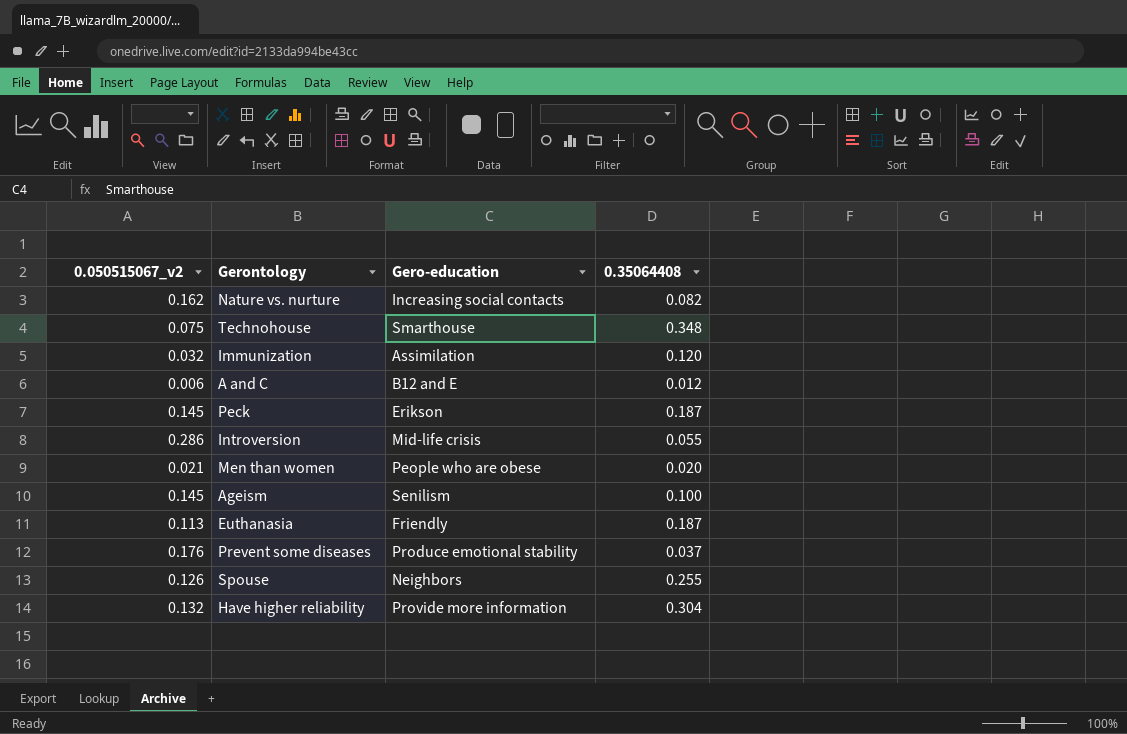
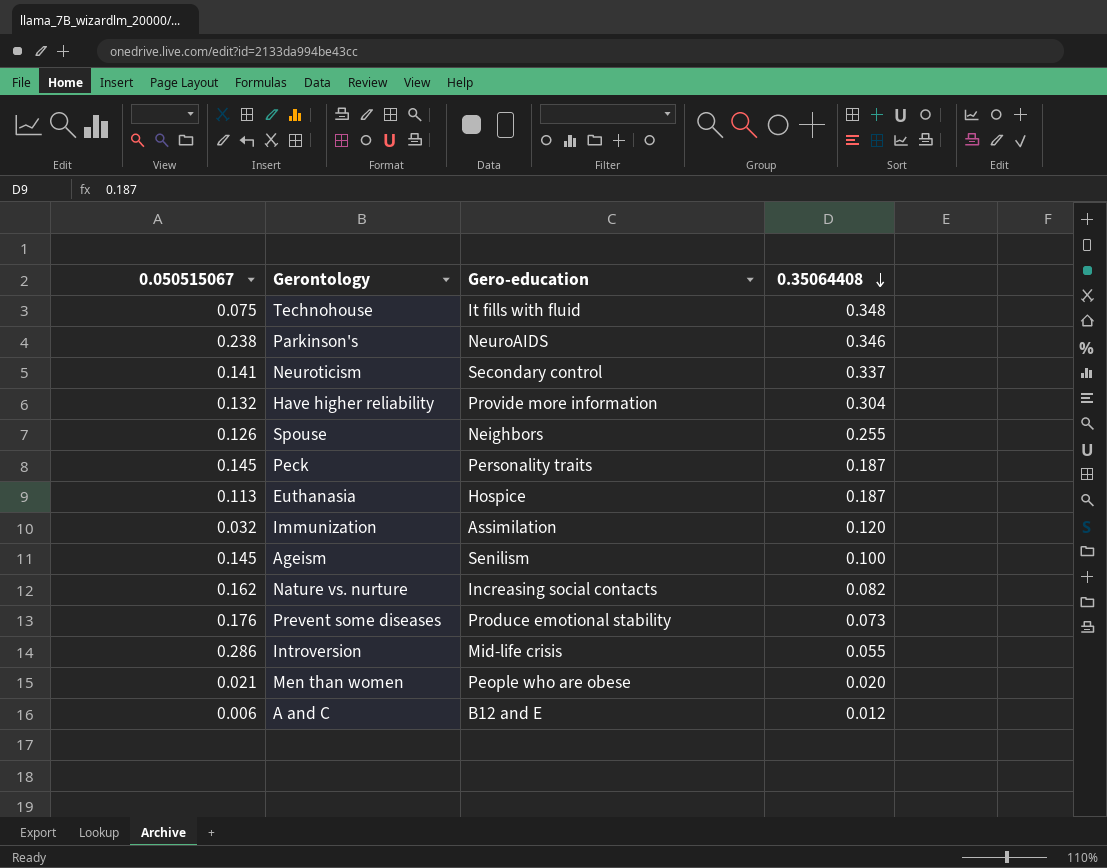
row order: none -> 0.35064408 descending
column name: 0.050515067_v2 -> 0.050515067
Technohouse | Gero-education: Smarthouse -> It fills with fluid
row Parkinson's: none -> 0.238 | NeuroAIDS | 0.346
row Neuroticism: none -> 0.141 | Secondary control | 0.337
Peck | Gero-education: Erikson -> Personality traits
Euthanasia | Gero-education: Friendly -> Hospice
Prevent some diseases | 0.35064408: 0.037 -> 0.073

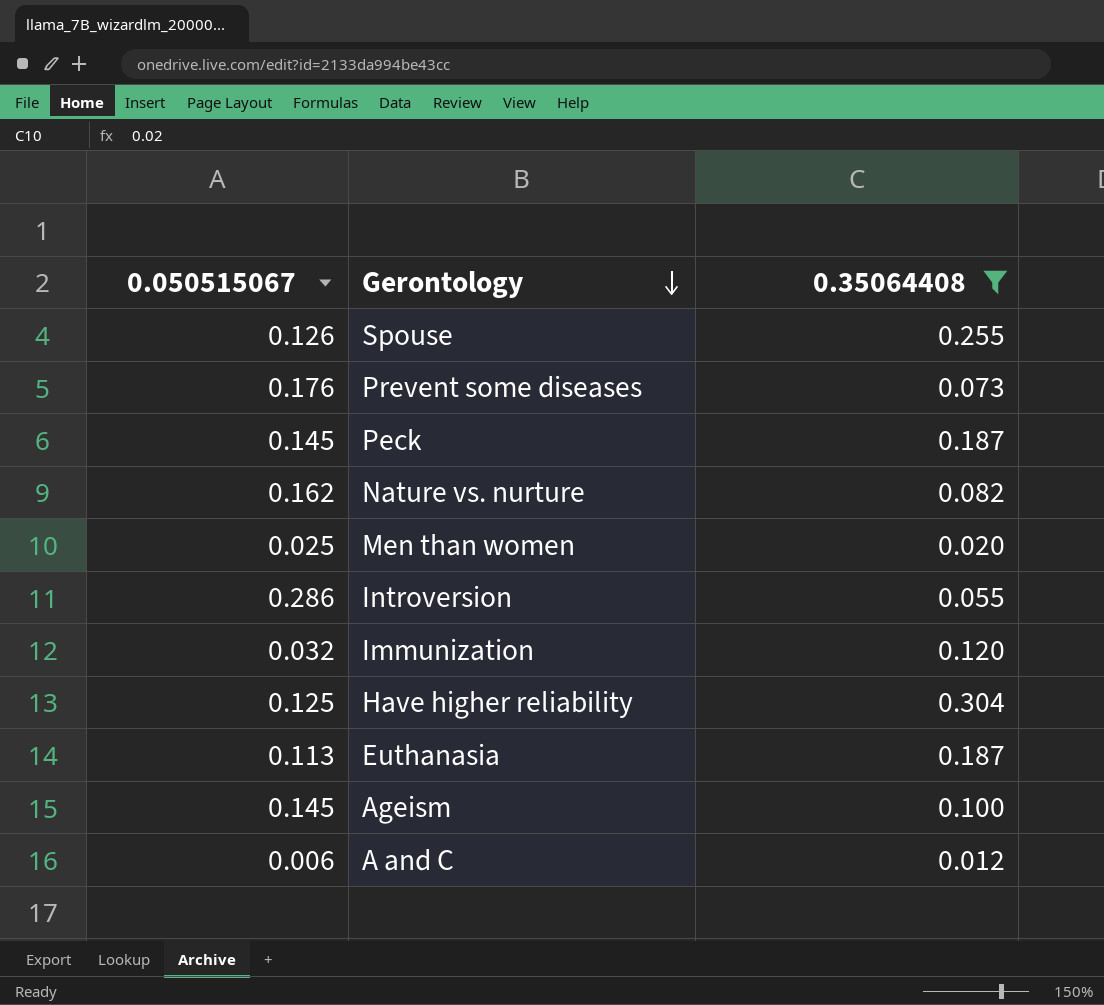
filter: none -> 0.35064408 <= 0.304
row order: 0.35064408 descending -> Gerontology descending
column Gero-education | position: 3 -> none
Men than women | 0.050515067: 0.021 -> 0.025
Have higher reliability | 0.050515067: 0.132 -> 0.125

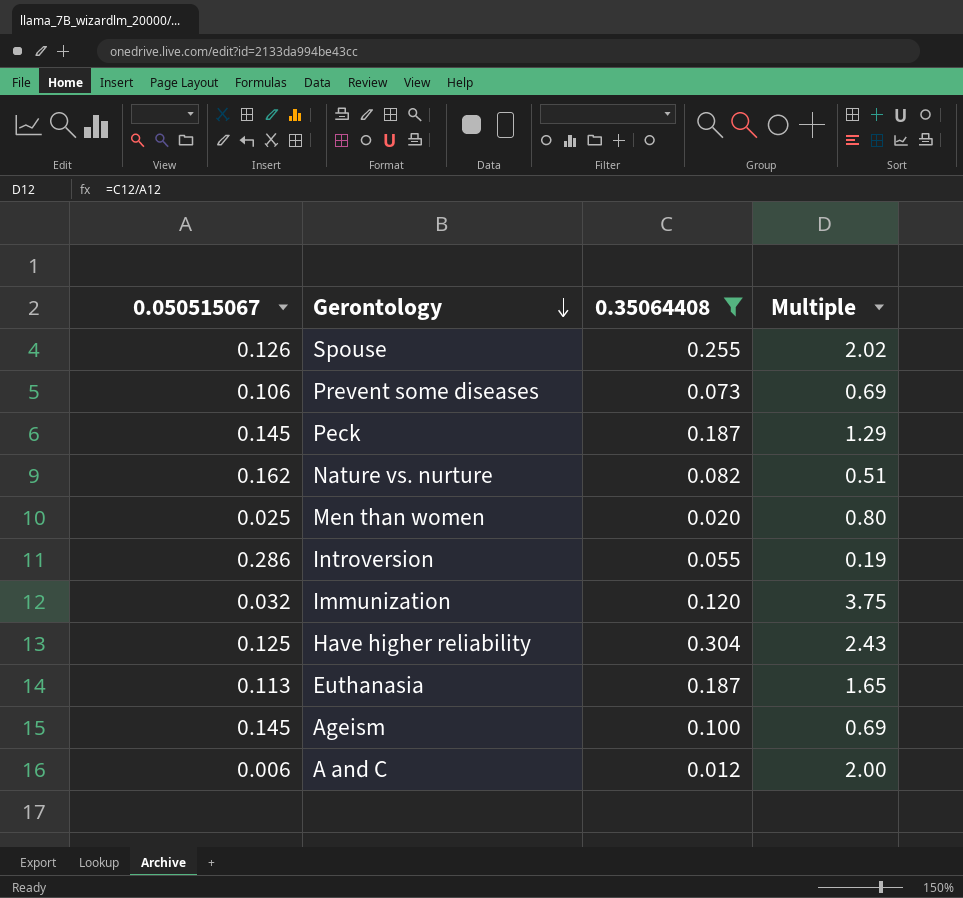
column Multiple | formula: none -> [0.35064408] / [0.050515067]
Prevent some diseases | 0.050515067: 0.176 -> 0.106

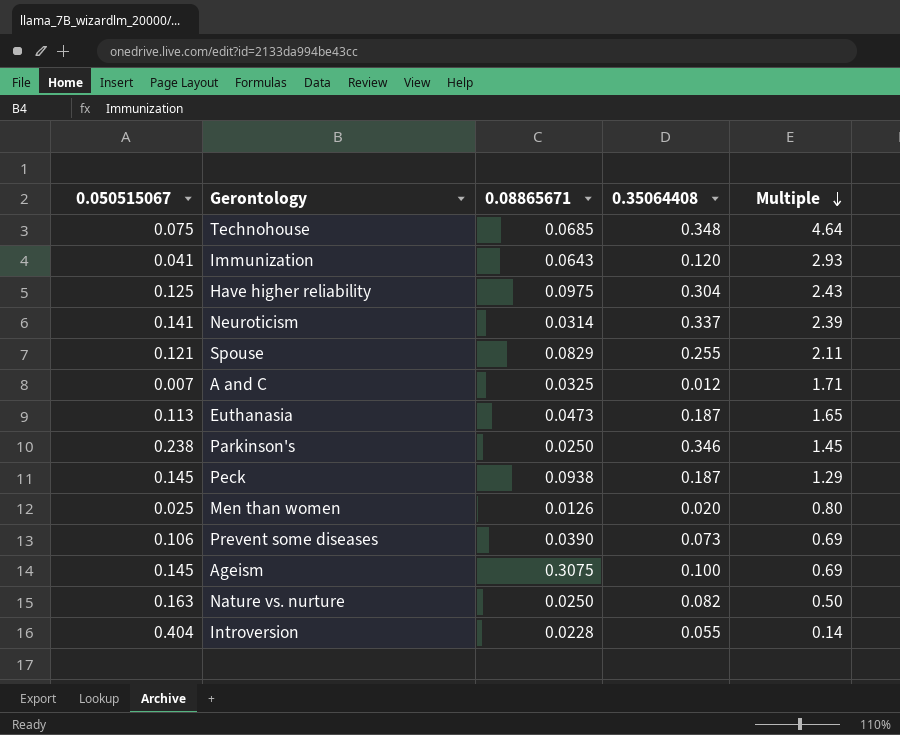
filter: 0.35064408 <= 0.304 -> none
row order: Gerontology descending -> Multiple descending
column 0.08865671 | position: none -> 3
Immunization | 0.050515067: 0.032 -> 0.041
Immunization | Multiple: 3.75 -> 2.93
Spouse | 0.050515067: 0.126 -> 0.121
Spouse | Multiple: 2.02 -> 2.11
A and C | 0.050515067: 0.006 -> 0.007
A and C | Multiple: 2.00 -> 1.71
Nature vs. nurture | 0.050515067: 0.162 -> 0.163
Nature vs. nurture | Multiple: 0.51 -> 0.50
Introversion | 0.050515067: 0.286 -> 0.404
Introversion | Multiple: 0.19 -> 0.14

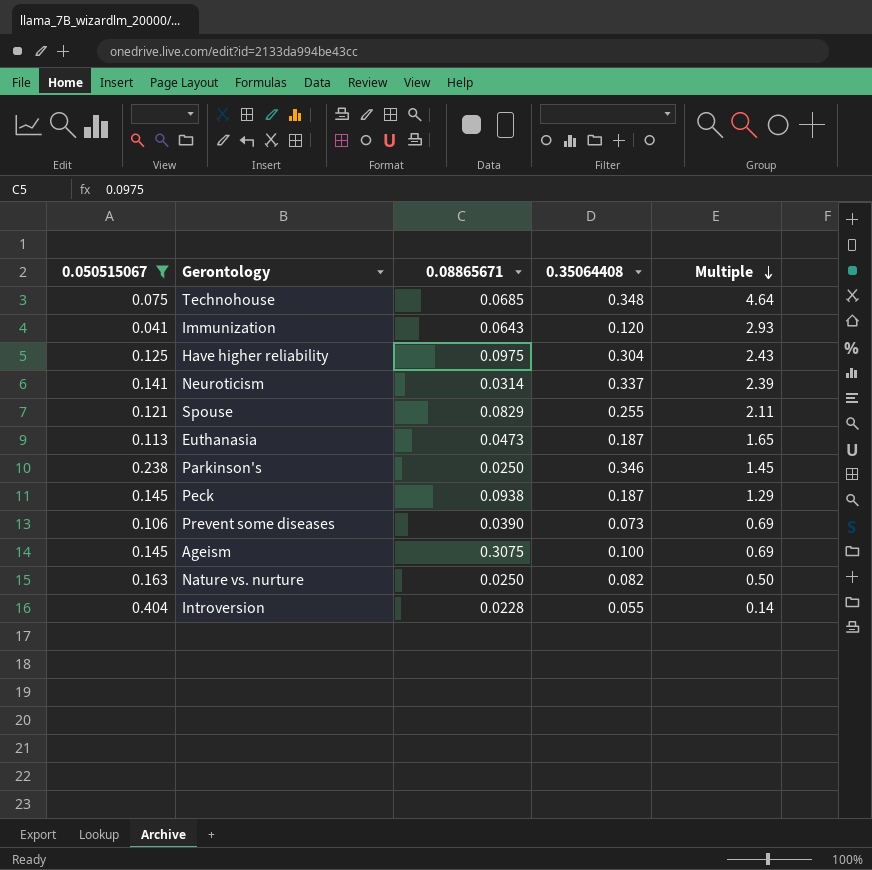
filter: none -> 0.050515067 >= 0.041

